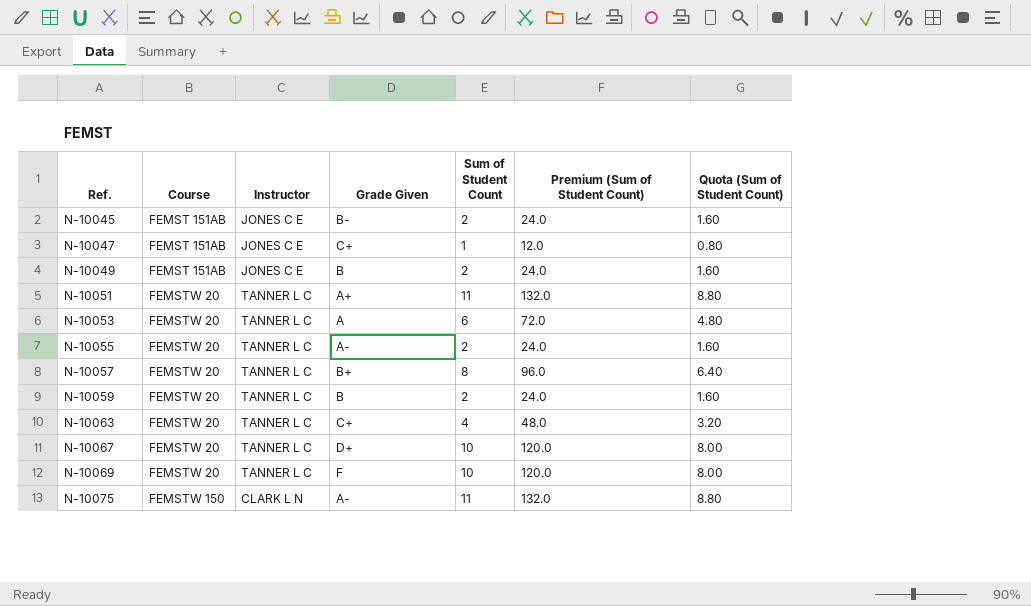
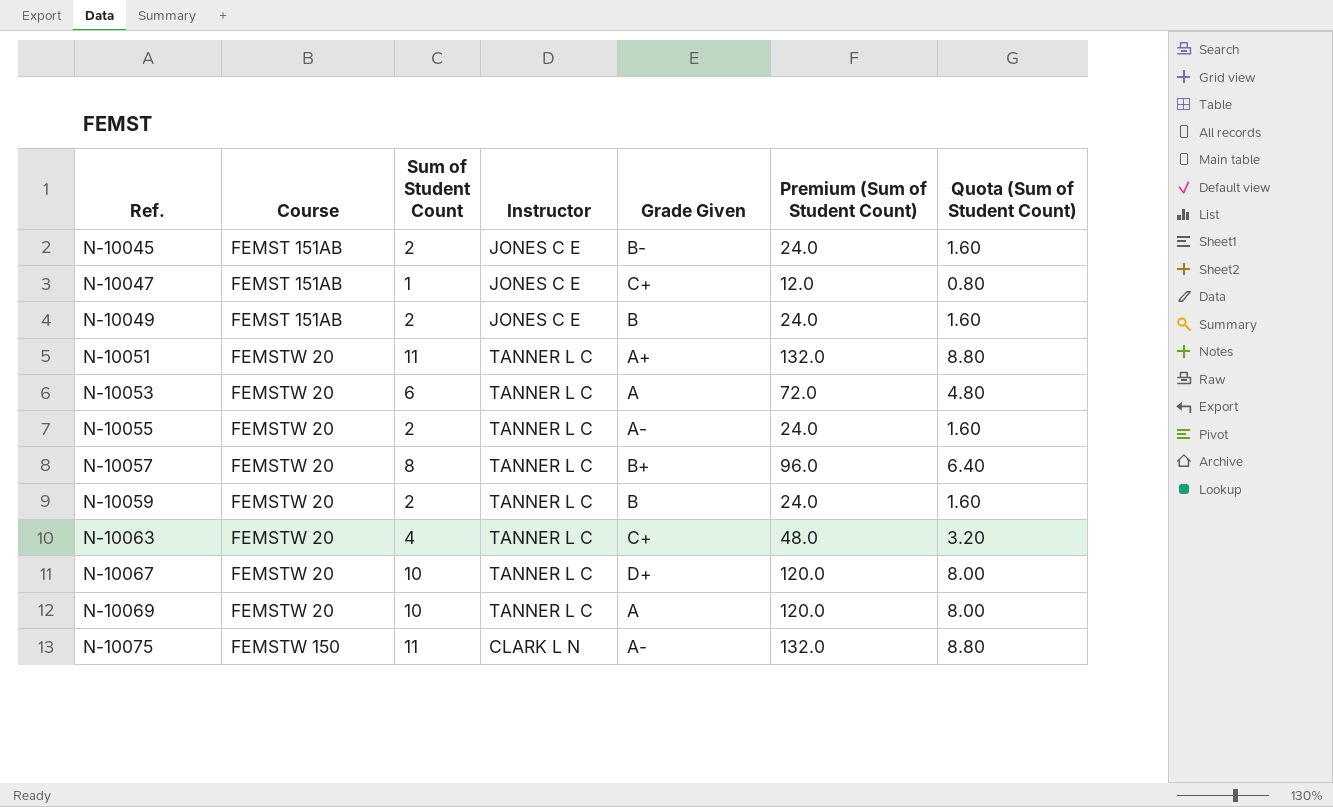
column Sum of Student Count | position: 5 -> 3
N-10069 | Grade Given: F -> A

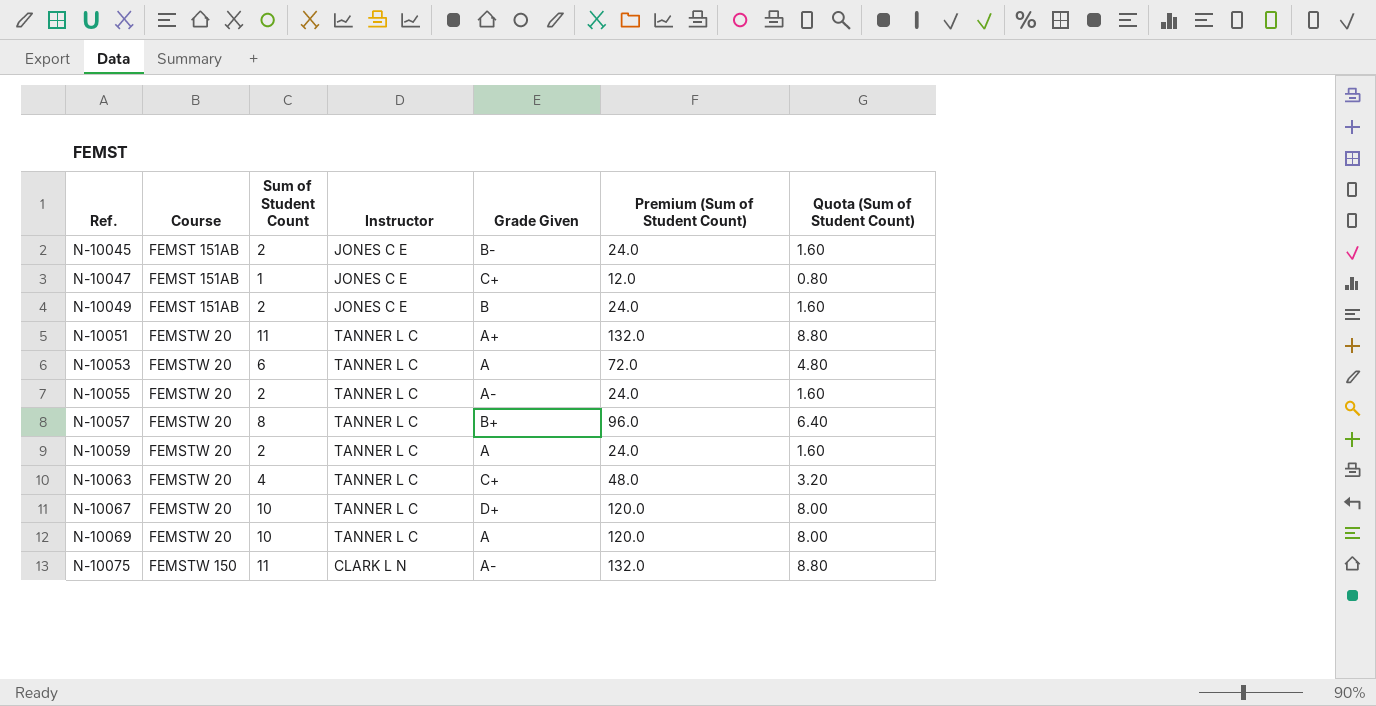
N-10059 | Grade Given: B -> A

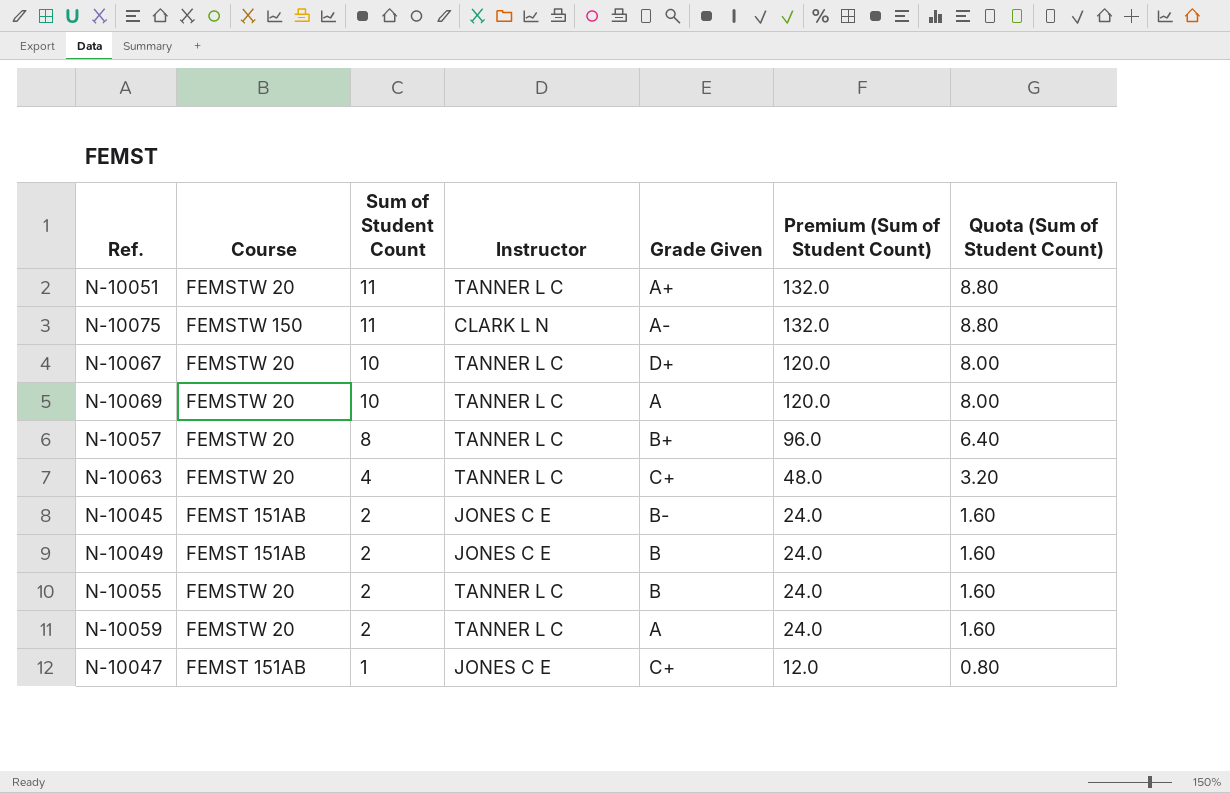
row order: Ref. ascending -> Sum of Student Count descending
row N-10053: FEMSTW 20 | 6 | TANNER L C | A | 72.0 | 4.80 -> none
N-10055 | Grade Given: A- -> B

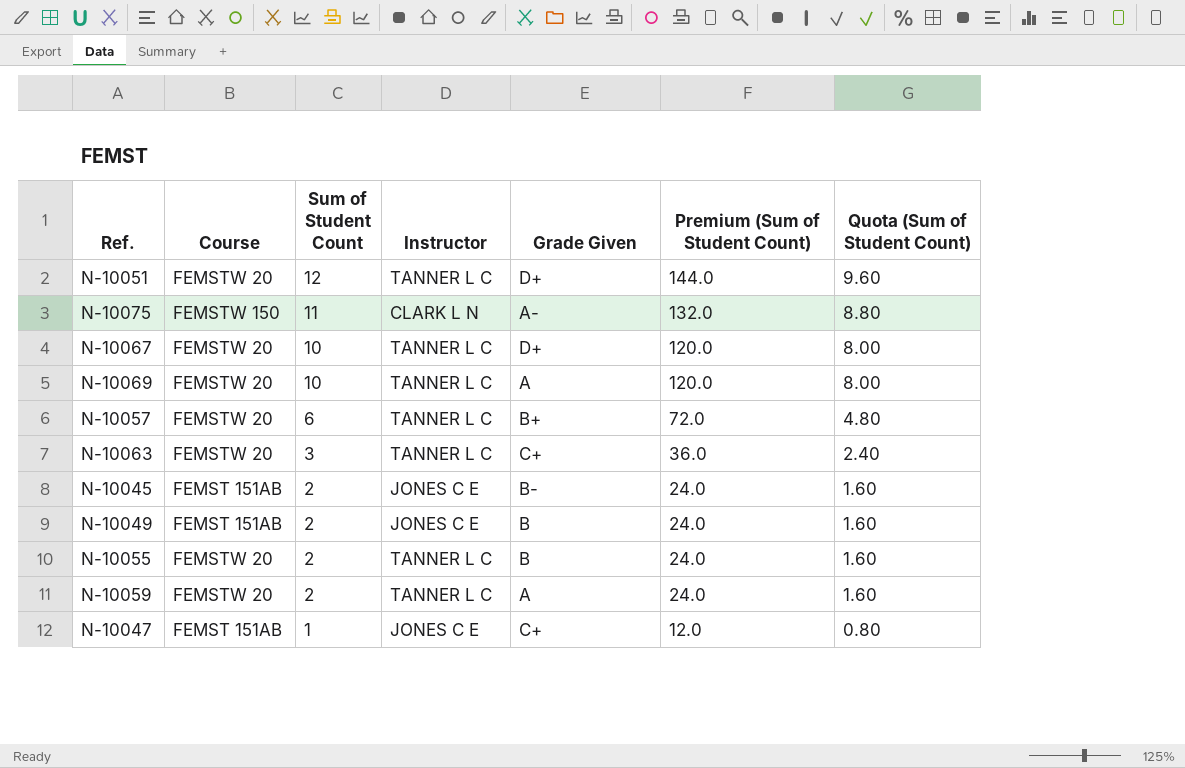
N-10051 | Sum of Student Count: 11 -> 12
N-10051 | Grade Given: A+ -> D+
N-10051 | Premium (Sum of Student Count): 132.0 -> 144.0
N-10051 | Quota (Sum of Student Count): 8.80 -> 9.60
N-10057 | Sum of Student Count: 8 -> 6
N-10057 | Premium (Sum of Student Count): 96.0 -> 72.0
N-10057 | Quota (Sum of Student Count): 6.40 -> 4.80
N-10063 | Sum of Student Count: 4 -> 3
N-10063 | Premium (Sum of Student Count): 48.0 -> 36.0
N-10063 | Quota (Sum of Student Count): 3.20 -> 2.40

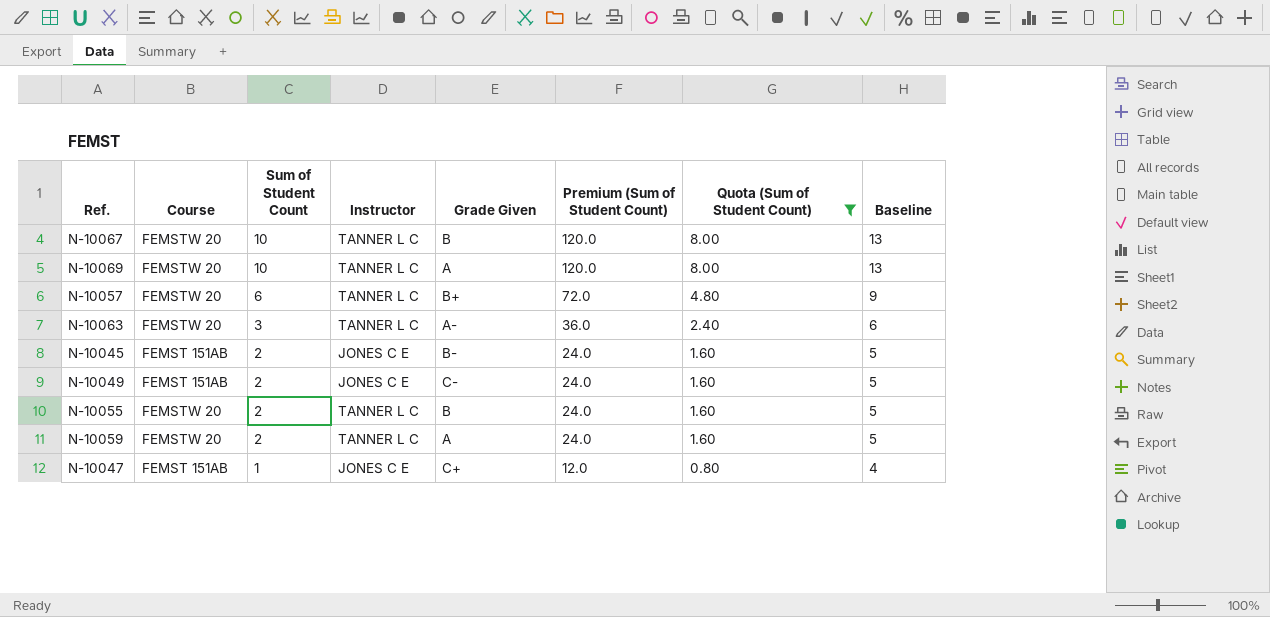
filter: none -> Quota (Sum of Student Count) <= 8.00
column Baseline | formula: none -> [Sum of Student Count] + 3
N-10067 | Grade Given: D+ -> B
N-10063 | Grade Given: C+ -> A-
N-10049 | Grade Given: B -> C-

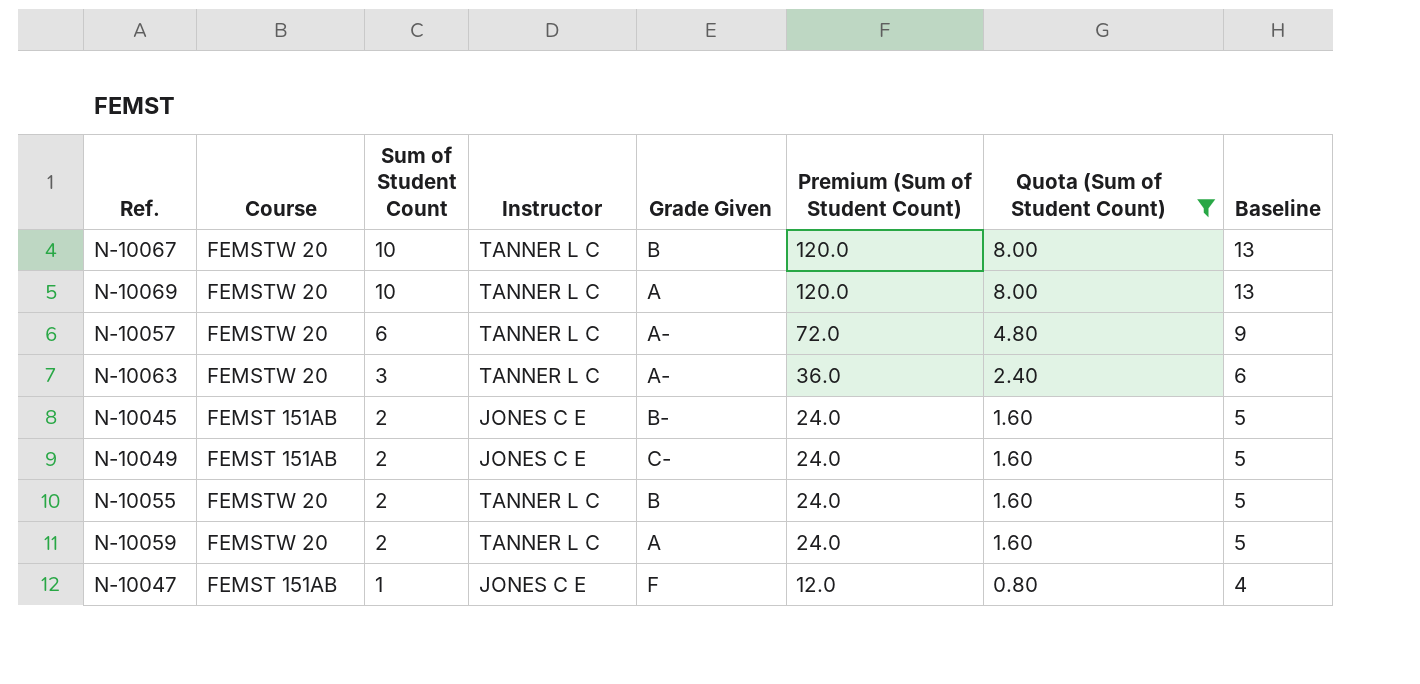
N-10057 | Grade Given: B+ -> A-
N-10047 | Grade Given: C+ -> F

